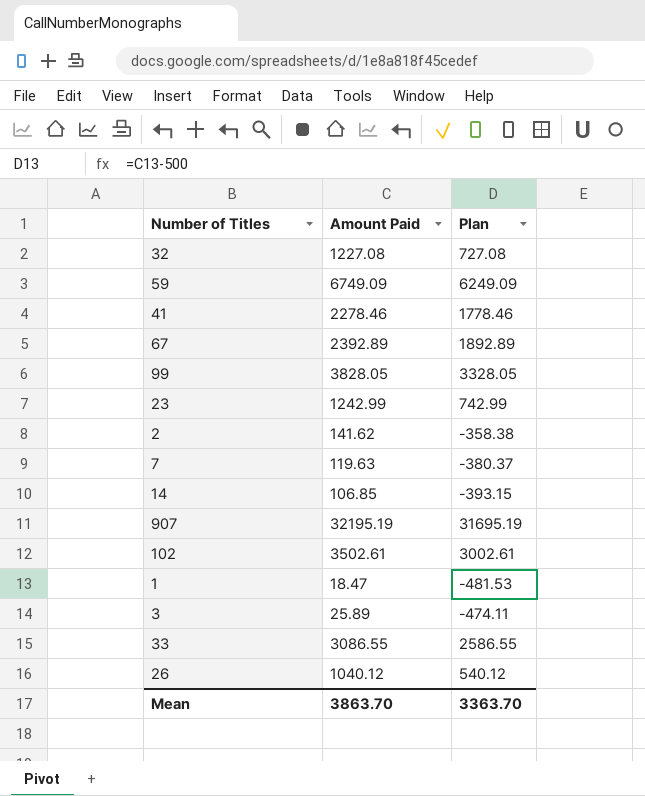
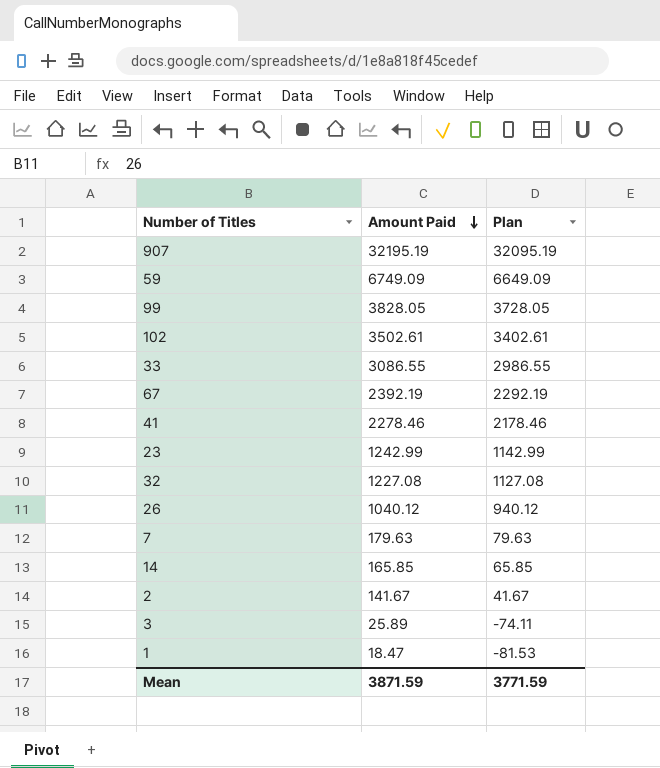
row order: none -> Amount Paid descending
column Plan | formula: [Amount Paid] - 500 -> [Amount Paid] - 100
67 | Amount Paid: 2392.89 -> 2392.19
7 | Amount Paid: 119.63 -> 179.63
14 | Amount Paid: 106.85 -> 165.85
2 | Amount Paid: 141.62 -> 141.67
Mean | Amount Paid: 3863.70 -> 3871.59
Mean | Plan: 3363.70 -> 3771.59

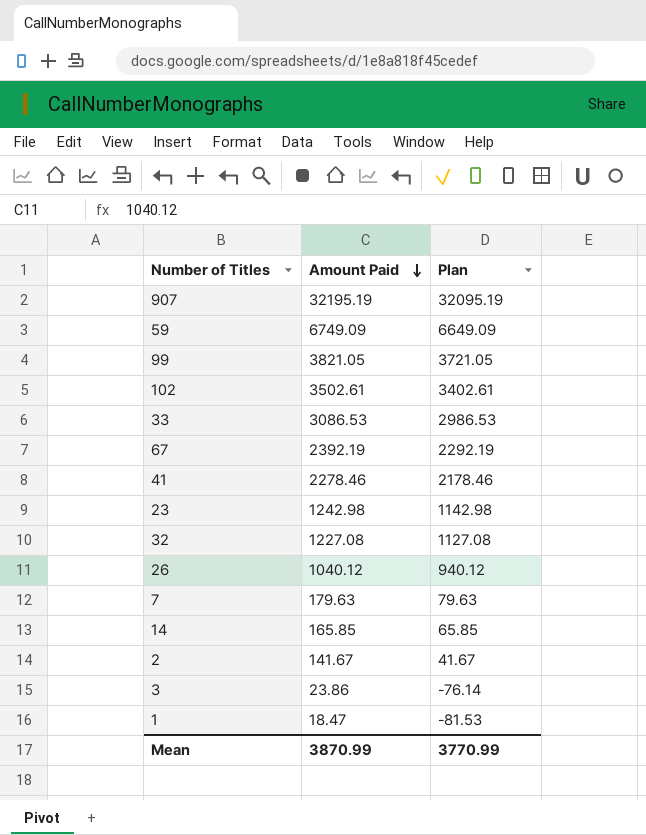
99 | Amount Paid: 3828.05 -> 3821.05
99 | Plan: 3728.05 -> 3721.05
33 | Amount Paid: 3086.55 -> 3086.53
33 | Plan: 2986.55 -> 2986.53
23 | Amount Paid: 1242.99 -> 1242.98
23 | Plan: 1142.99 -> 1142.98
3 | Amount Paid: 25.89 -> 23.86
3 | Plan: -74.11 -> -76.14
Mean | Amount Paid: 3871.59 -> 3870.99
Mean | Plan: 3771.59 -> 3770.99

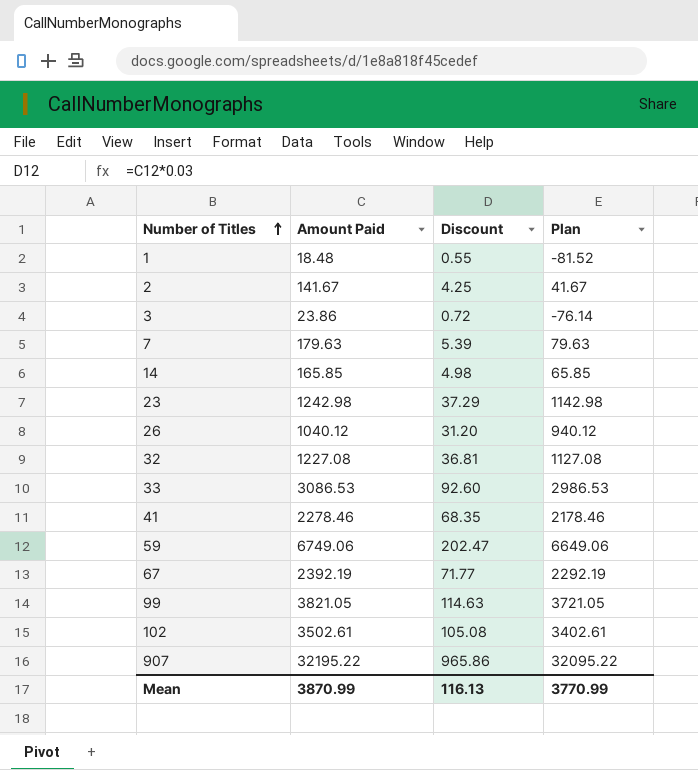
row order: Amount Paid descending -> Number of Titles ascending
column Discount | formula: none -> [Amount Paid] * 0.03
1 | Amount Paid: 18.47 -> 18.48
1 | Plan: -81.53 -> -81.52
59 | Amount Paid: 6749.09 -> 6749.06
59 | Plan: 6649.09 -> 6649.06
907 | Amount Paid: 32195.19 -> 32195.22
907 | Plan: 32095.19 -> 32095.22

